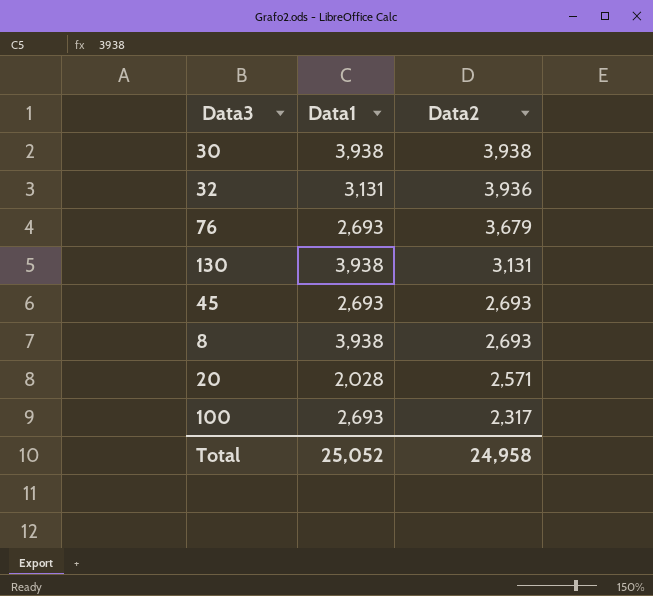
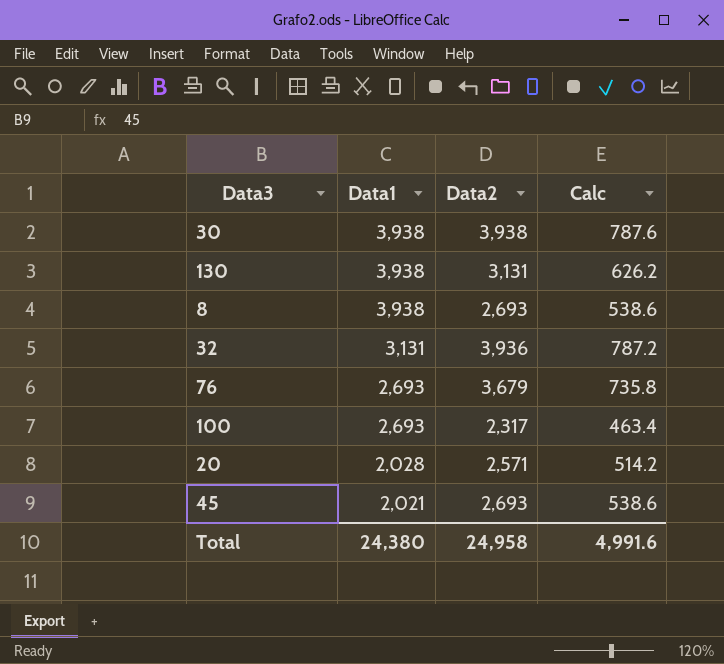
row order: Data2 descending -> Data1 descending
column Calc | formula: none -> [Data2] * 0.2
45 | Data1: 2,693 -> 2,021
Total | Data1: 25,052 -> 24,380

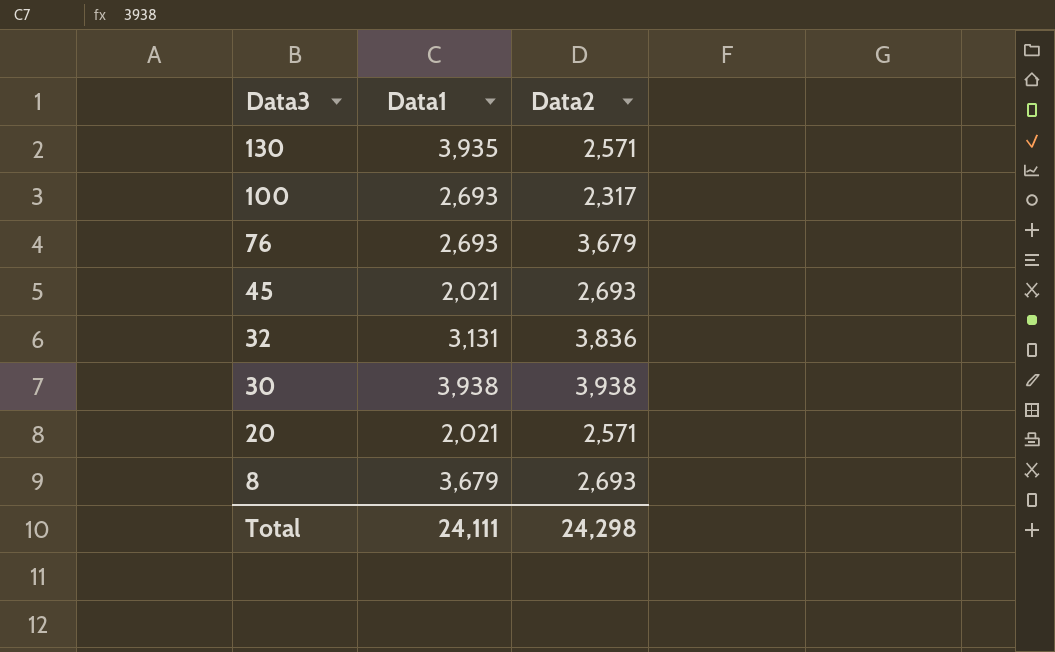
row order: Data1 descending -> Data3 descending
column Calc | formula: [Data2] * 0.2 -> none
130 | Data1: 3,938 -> 3,935
130 | Data2: 3,131 -> 2,571
32 | Data2: 3,936 -> 3,836
20 | Data1: 2,028 -> 2,021
8 | Data1: 3,938 -> 3,679
Total | Data1: 24,380 -> 24,111
Total | Data2: 24,958 -> 24,298

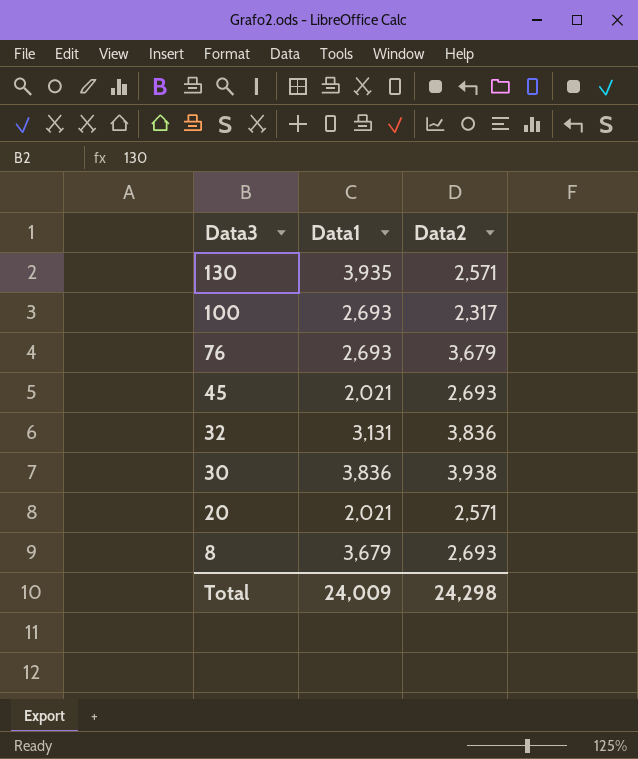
30 | Data1: 3,938 -> 3,836
Total | Data1: 24,111 -> 24,009

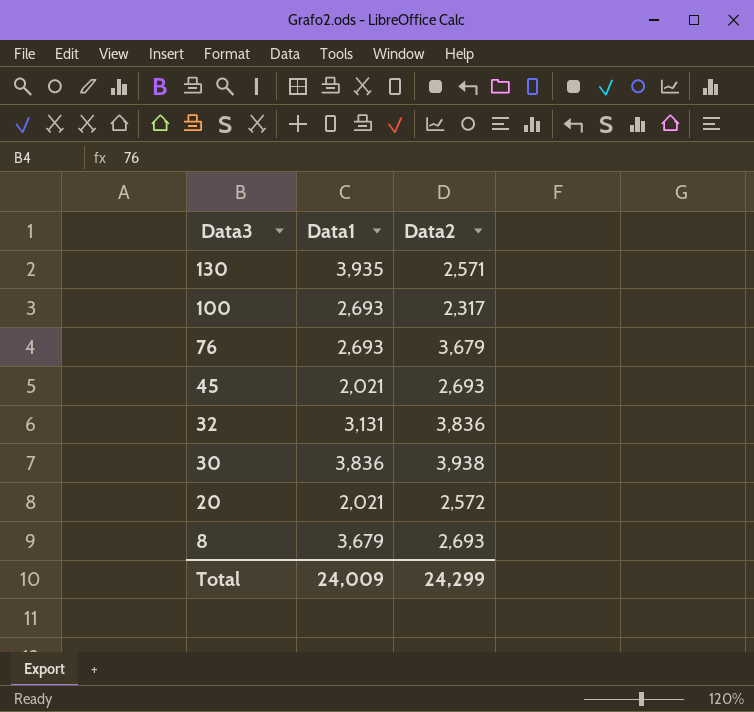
20 | Data2: 2,571 -> 2,572
Total | Data2: 24,298 -> 24,299

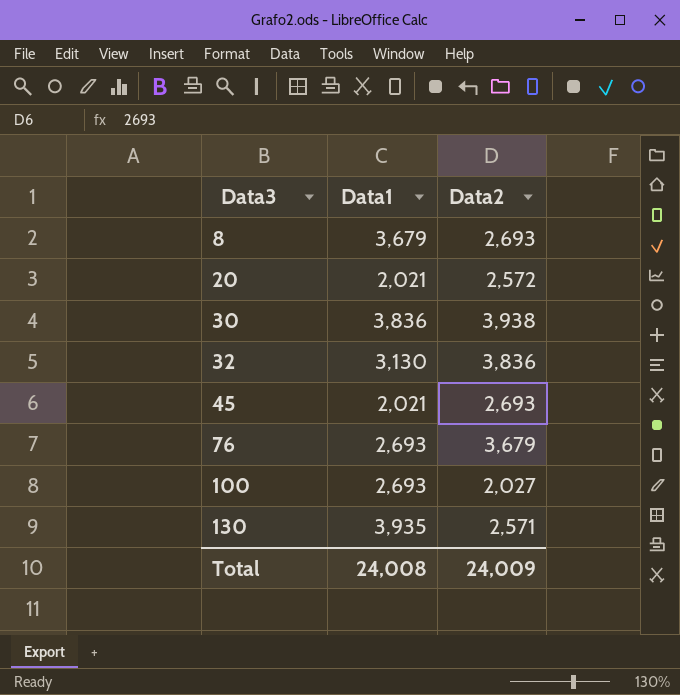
row order: Data3 descending -> Data3 ascending
32 | Data1: 3,131 -> 3,130
100 | Data2: 2,317 -> 2,027
Total | Data1: 24,009 -> 24,008
Total | Data2: 24,299 -> 24,009

